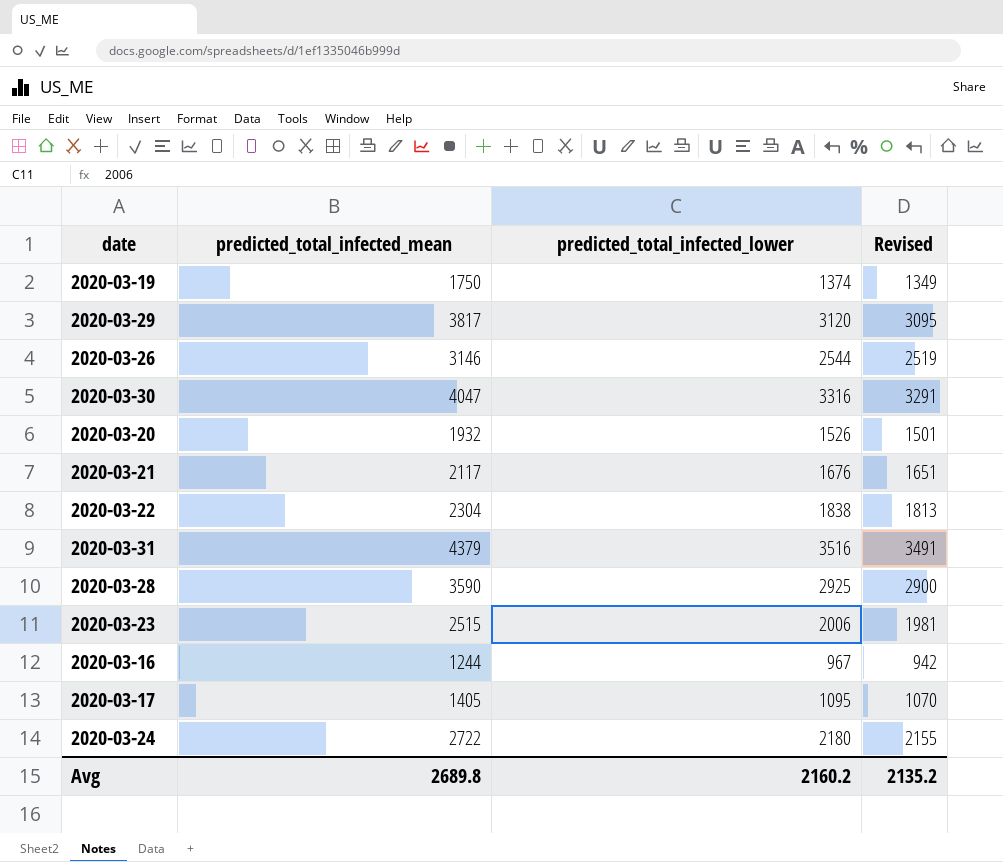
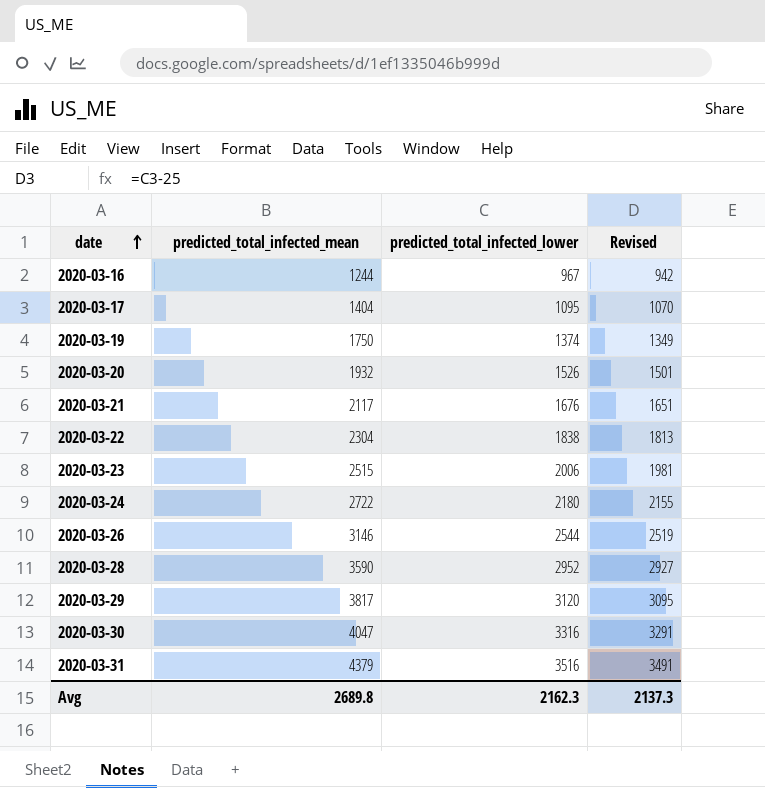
row order: none -> date ascending
2020-03-17 | predicted_total_infected_mean: 1405 -> 1404
2020-03-28 | predicted_total_infected_lower: 2925 -> 2952
2020-03-28 | Revised: 2900 -> 2927
Avg | predicted_total_infected_lower: 2160.2 -> 2162.3
Avg | Revised: 2135.2 -> 2137.3

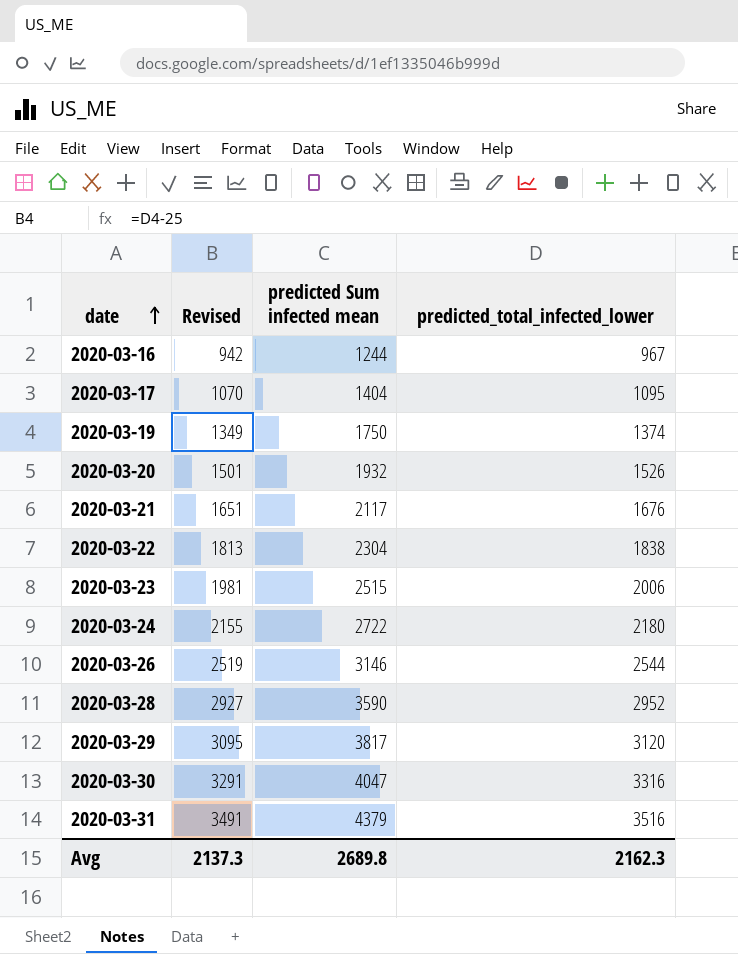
column Revised | position: 4 -> 2
column name: predicted_total_infected_mean -> predicted Sum infected mean

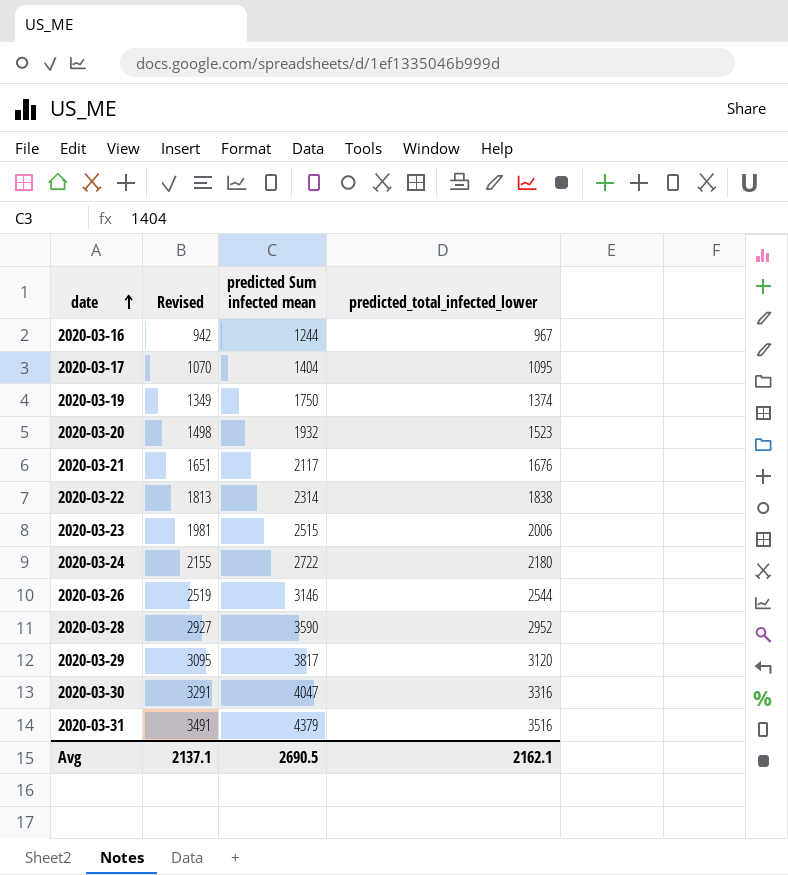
2020-03-20 | Revised: 1501 -> 1498
2020-03-20 | predicted_total_infected_lower: 1526 -> 1523
2020-03-22 | predicted Sum infected mean: 2304 -> 2314
Avg | Revised: 2137.3 -> 2137.1
Avg | predicted Sum infected mean: 2689.8 -> 2690.5
Avg | predicted_total_infected_lower: 2162.3 -> 2162.1

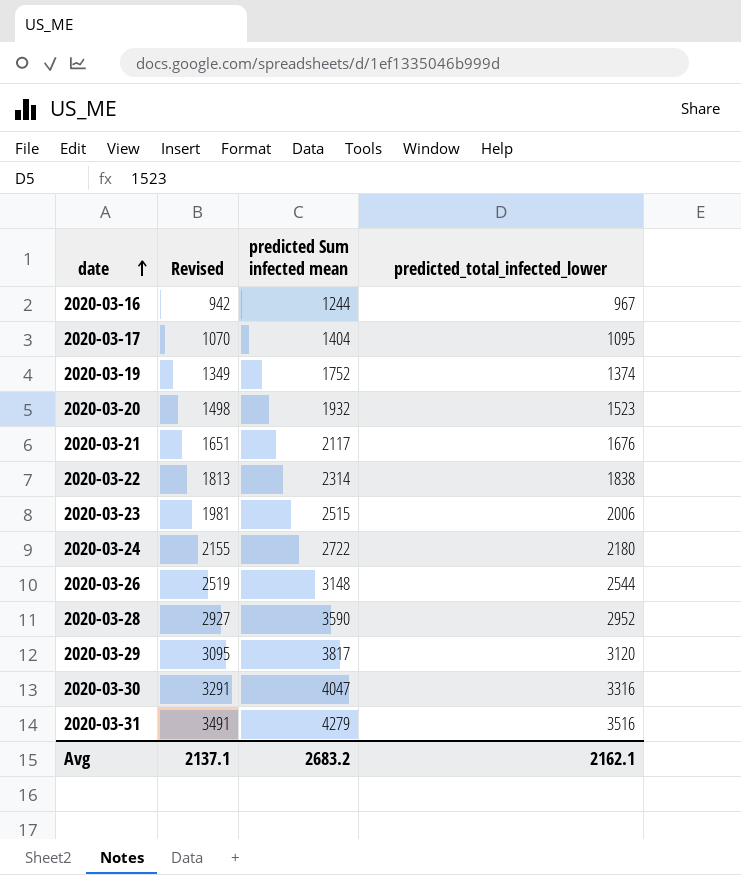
2020-03-19 | predicted Sum infected mean: 1750 -> 1752
2020-03-26 | predicted Sum infected mean: 3146 -> 3148
2020-03-31 | predicted Sum infected mean: 4379 -> 4279
Avg | predicted Sum infected mean: 2690.5 -> 2683.2

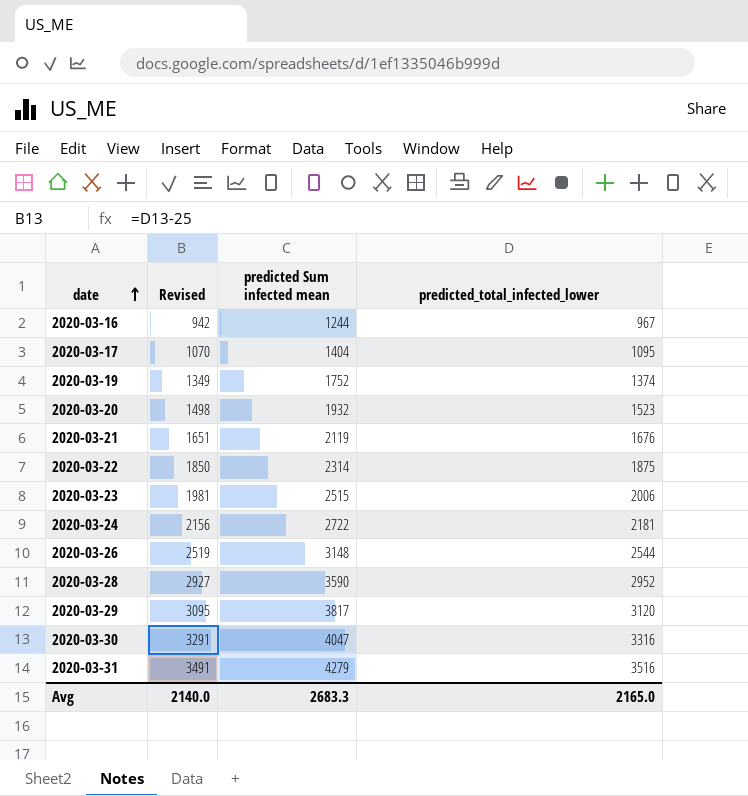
2020-03-21 | predicted Sum infected mean: 2117 -> 2119
2020-03-22 | Revised: 1813 -> 1850
2020-03-22 | predicted_total_infected_lower: 1838 -> 1875
2020-03-24 | Revised: 2155 -> 2156
2020-03-24 | predicted_total_infected_lower: 2180 -> 2181
Avg | Revised: 2137.1 -> 2140.0
Avg | predicted Sum infected mean: 2683.2 -> 2683.3
Avg | predicted_total_infected_lower: 2162.1 -> 2165.0

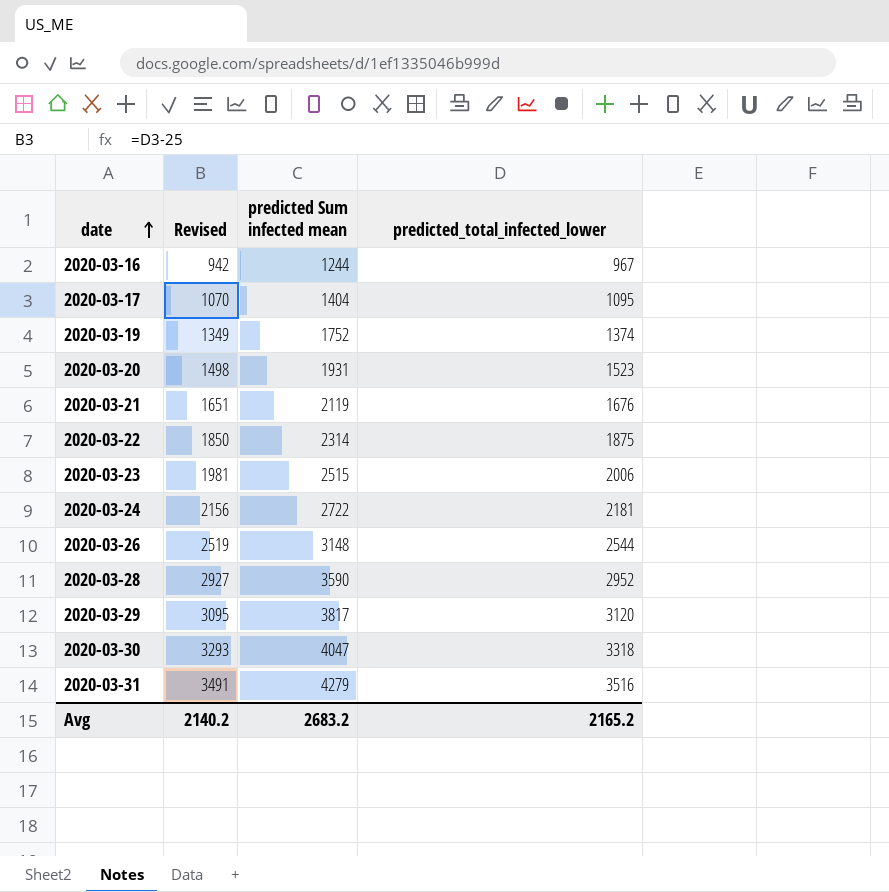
2020-03-20 | predicted Sum infected mean: 1932 -> 1931
2020-03-30 | Revised: 3291 -> 3293
2020-03-30 | predicted_total_infected_lower: 3316 -> 3318
Avg | Revised: 2140.0 -> 2140.2
Avg | predicted Sum infected mean: 2683.3 -> 2683.2
Avg | predicted_total_infected_lower: 2165.0 -> 2165.2

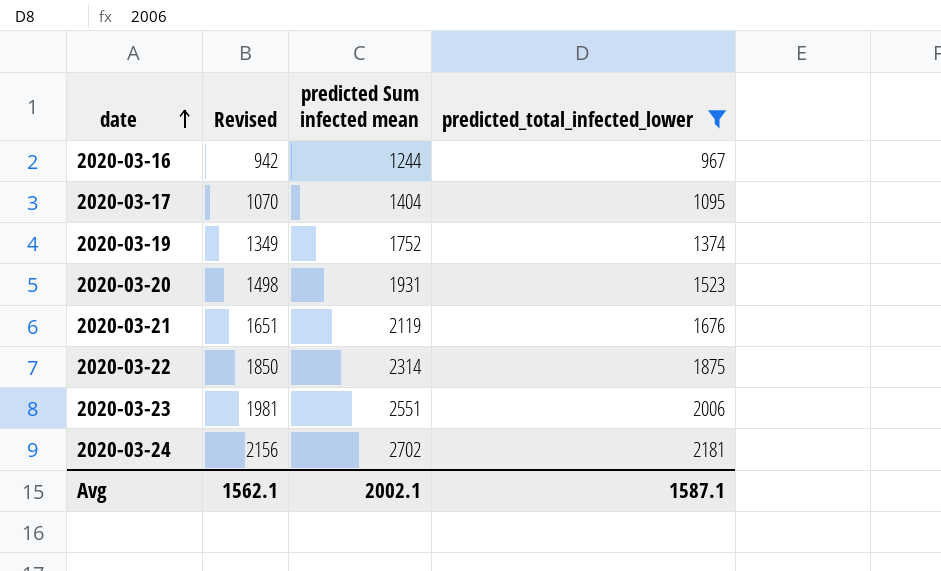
filter: none -> predicted_total_infected_lower <= 2181
2020-03-23 | predicted Sum infected mean: 2515 -> 2551
2020-03-24 | predicted Sum infected mean: 2722 -> 2702
Avg | Revised: 2140.2 -> 1562.1
Avg | predicted Sum infected mean: 2683.2 -> 2002.1
Avg | predicted_total_infected_lower: 2165.2 -> 1587.1

